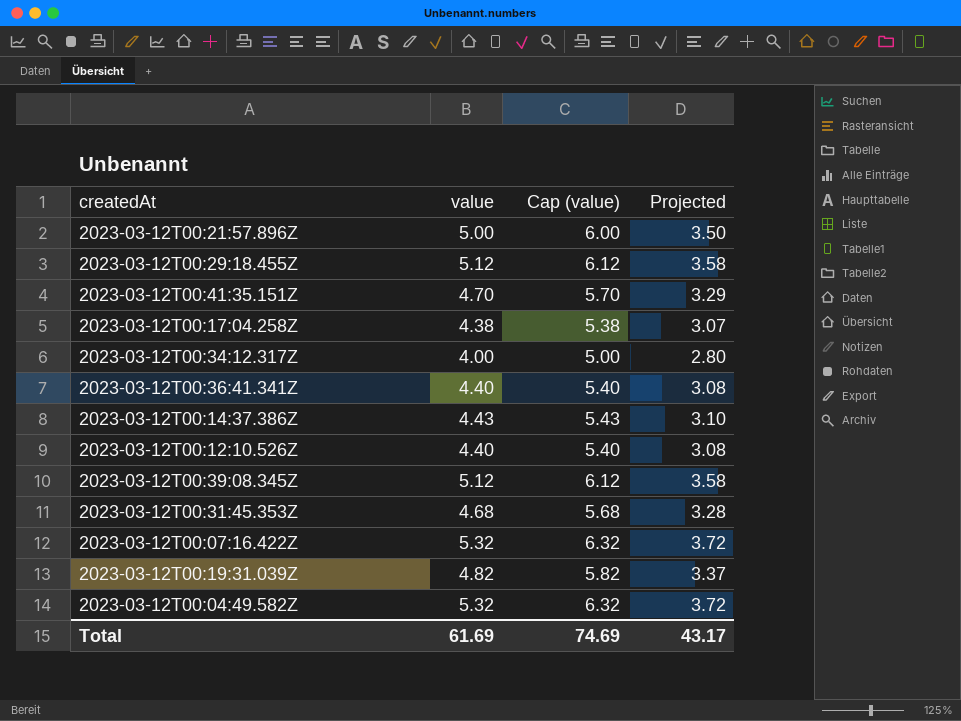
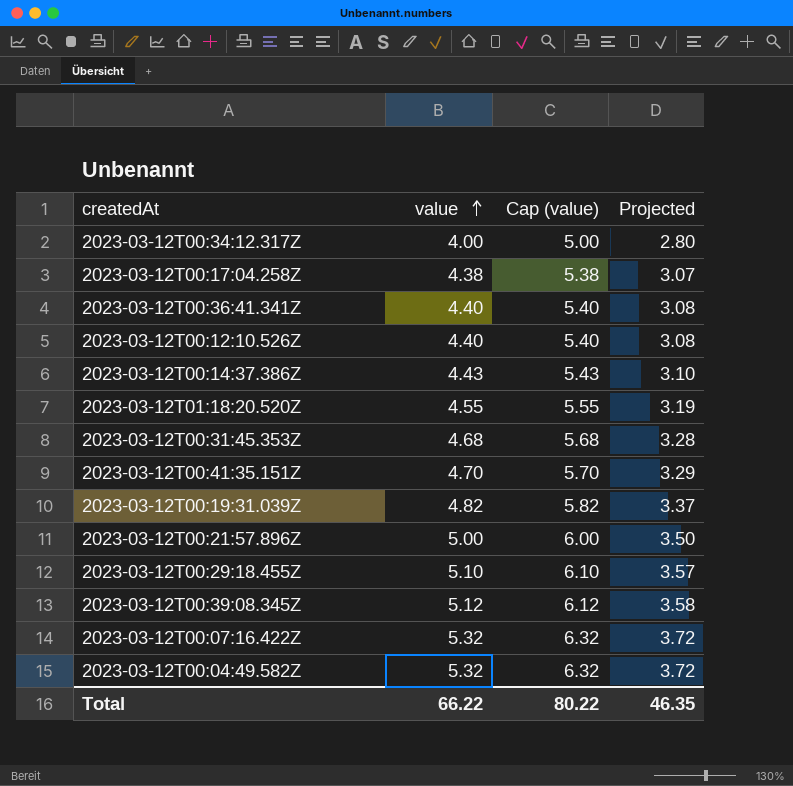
row order: none -> value ascending
row 2023-03-12T01:18:20.520Z: none -> 4.55 | 5.55 | 3.19
2023-03-12T00:29:18.455Z | value: 5.12 -> 5.10
2023-03-12T00:29:18.455Z | Cap (value): 6.12 -> 6.10
2023-03-12T00:29:18.455Z | Projected: 3.58 -> 3.57
Total | value: 61.69 -> 66.22
Total | Cap (value): 74.69 -> 80.22
Total | Projected: 43.17 -> 46.35

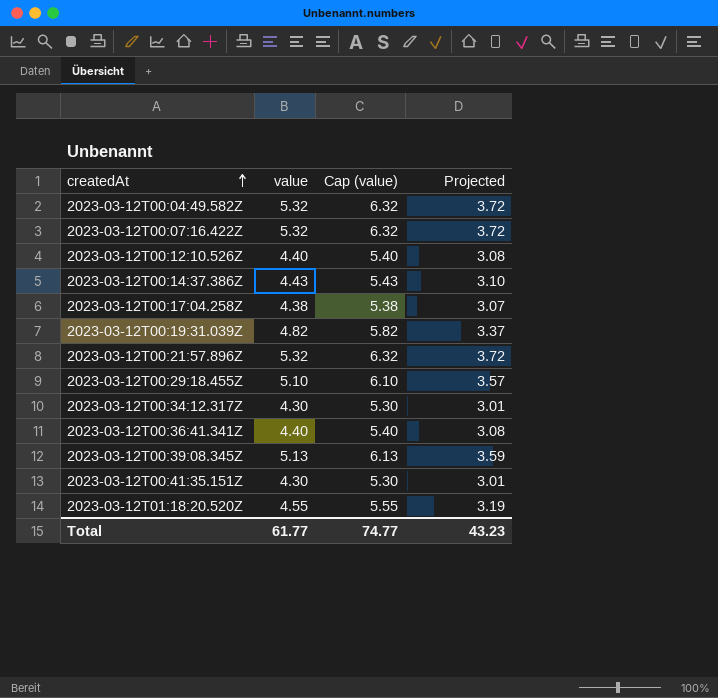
row order: value ascending -> createdAt ascending
row 2023-03-12T00:31:45.353Z: 4.68 | 5.68 | 3.28 -> none
2023-03-12T00:21:57.896Z | value: 5.00 -> 5.32
2023-03-12T00:21:57.896Z | Cap (value): 6.00 -> 6.32
2023-03-12T00:21:57.896Z | Projected: 3.50 -> 3.72
2023-03-12T00:34:12.317Z | value: 4.00 -> 4.30
2023-03-12T00:34:12.317Z | Cap (value): 5.00 -> 5.30
2023-03-12T00:34:12.317Z | Projected: 2.80 -> 3.01
2023-03-12T00:39:08.345Z | value: 5.12 -> 5.13
2023-03-12T00:39:08.345Z | Cap (value): 6.12 -> 6.13
2023-03-12T00:39:08.345Z | Projected: 3.58 -> 3.59
2023-03-12T00:41:35.151Z | value: 4.70 -> 4.30
2023-03-12T00:41:35.151Z | Cap (value): 5.70 -> 5.30
2023-03-12T00:41:35.151Z | Projected: 3.29 -> 3.01
Total | value: 66.22 -> 61.77
Total | Cap (value): 80.22 -> 74.77
Total | Projected: 46.35 -> 43.23

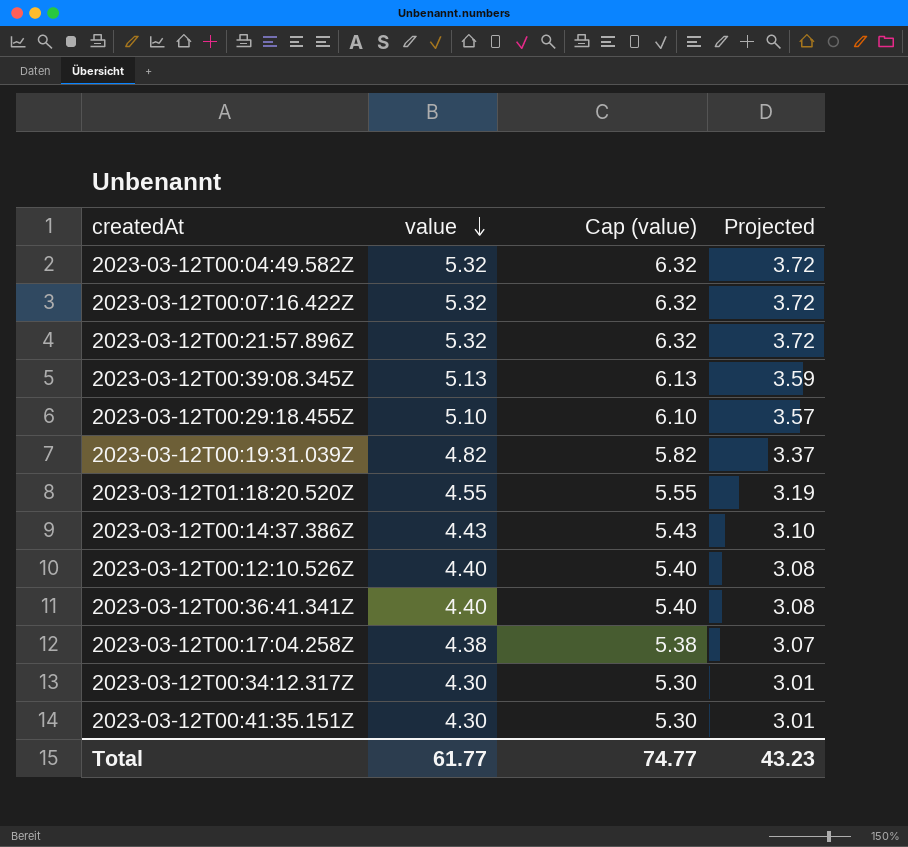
row order: createdAt ascending -> value descending

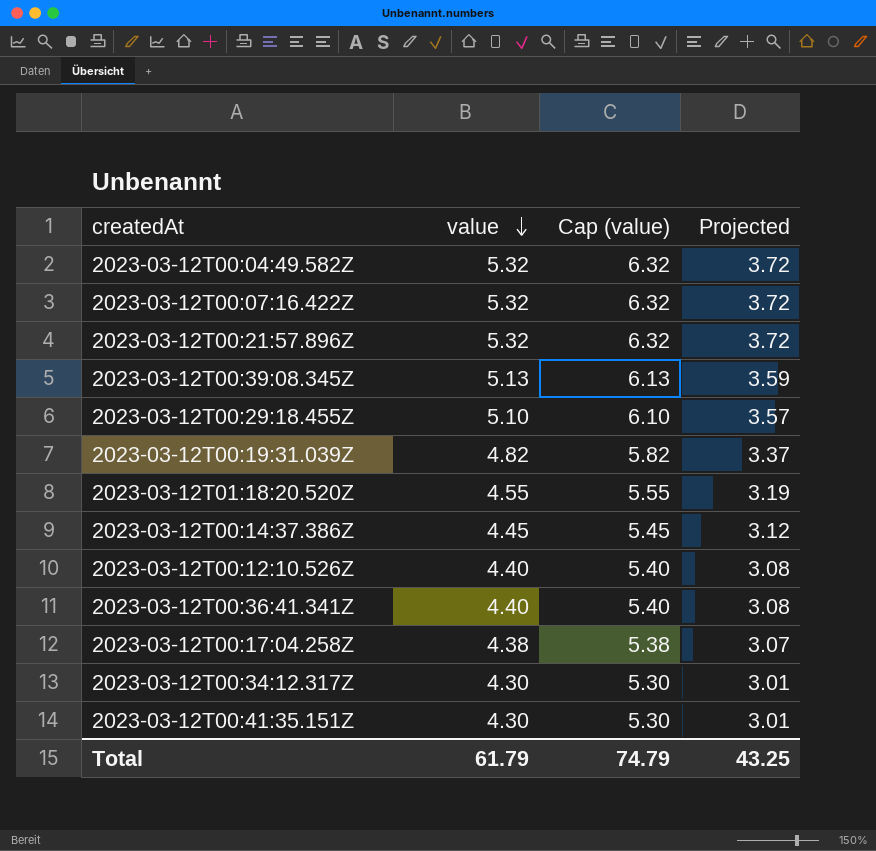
2023-03-12T00:14:37.386Z | value: 4.43 -> 4.45
2023-03-12T00:14:37.386Z | Cap (value): 5.43 -> 5.45
2023-03-12T00:14:37.386Z | Projected: 3.10 -> 3.12
Total | value: 61.77 -> 61.79
Total | Cap (value): 74.77 -> 74.79
Total | Projected: 43.23 -> 43.25

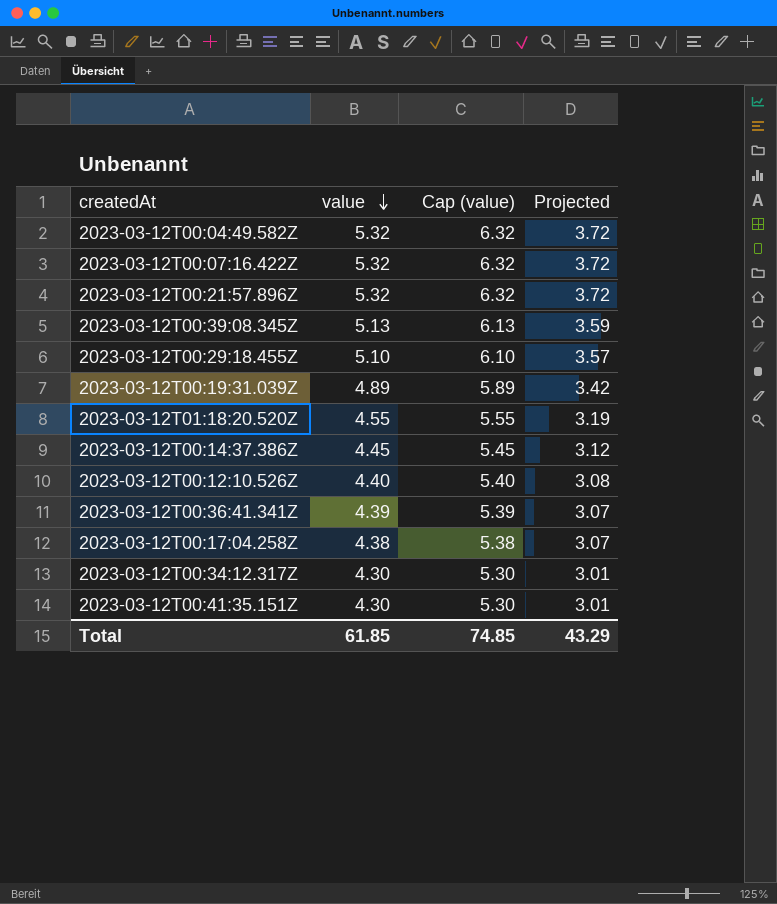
2023-03-12T00:19:31.039Z | value: 4.82 -> 4.89
2023-03-12T00:19:31.039Z | Cap (value): 5.82 -> 5.89
2023-03-12T00:19:31.039Z | Projected: 3.37 -> 3.42
2023-03-12T00:36:41.341Z | value: 4.40 -> 4.39
2023-03-12T00:36:41.341Z | Cap (value): 5.40 -> 5.39
2023-03-12T00:36:41.341Z | Projected: 3.08 -> 3.07
Total | value: 61.79 -> 61.85
Total | Cap (value): 74.79 -> 74.85
Total | Projected: 43.25 -> 43.29

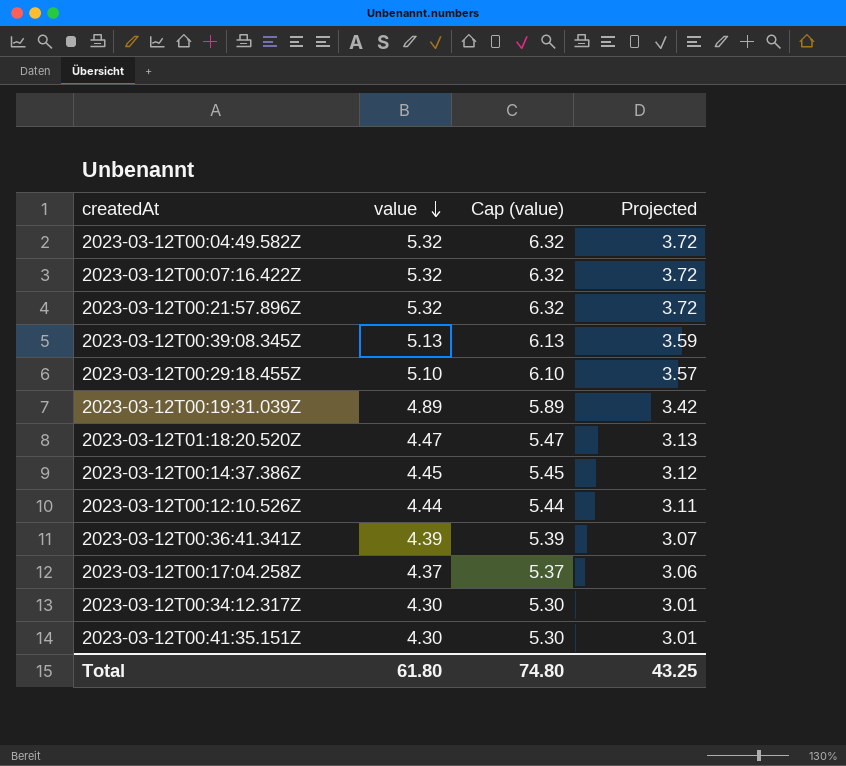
2023-03-12T01:18:20.520Z | value: 4.55 -> 4.47
2023-03-12T01:18:20.520Z | Cap (value): 5.55 -> 5.47
2023-03-12T01:18:20.520Z | Projected: 3.19 -> 3.13
2023-03-12T00:12:10.526Z | value: 4.40 -> 4.44
2023-03-12T00:12:10.526Z | Cap (value): 5.40 -> 5.44
2023-03-12T00:12:10.526Z | Projected: 3.08 -> 3.11
2023-03-12T00:17:04.258Z | value: 4.38 -> 4.37
2023-03-12T00:17:04.258Z | Cap (value): 5.38 -> 5.37
2023-03-12T00:17:04.258Z | Projected: 3.07 -> 3.06
Total | value: 61.85 -> 61.80
Total | Cap (value): 74.85 -> 74.80
Total | Projected: 43.29 -> 43.25

